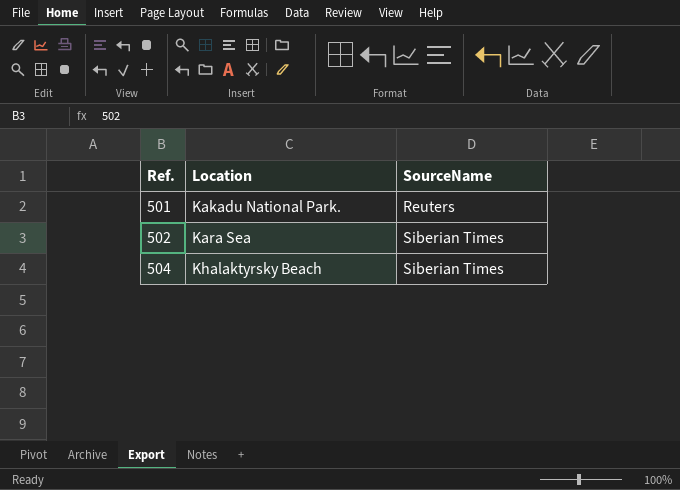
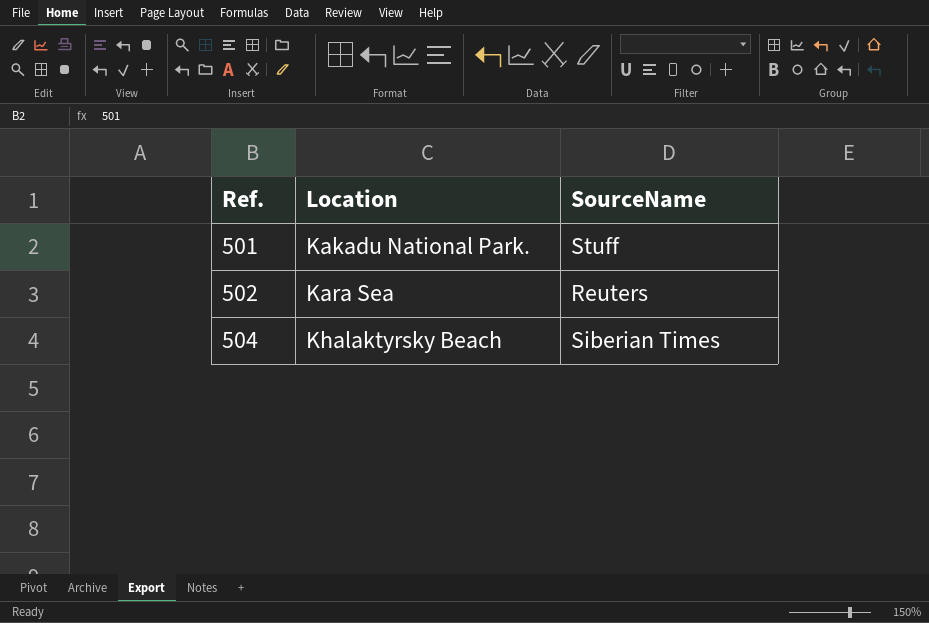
501 | SourceName: Reuters -> Stuff
502 | SourceName: Siberian Times -> Reuters

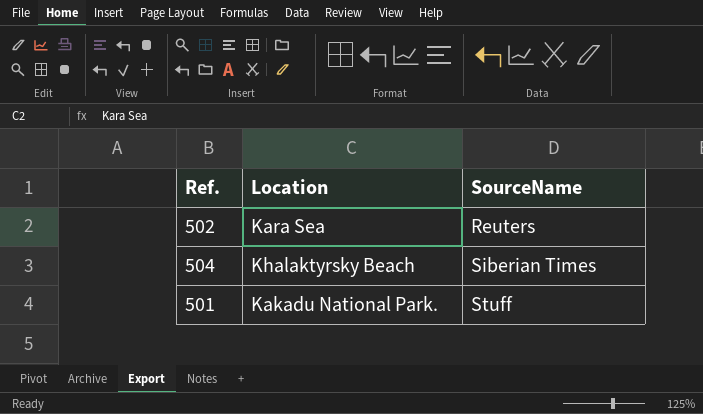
row order: Ref. ascending -> SourceName ascending

